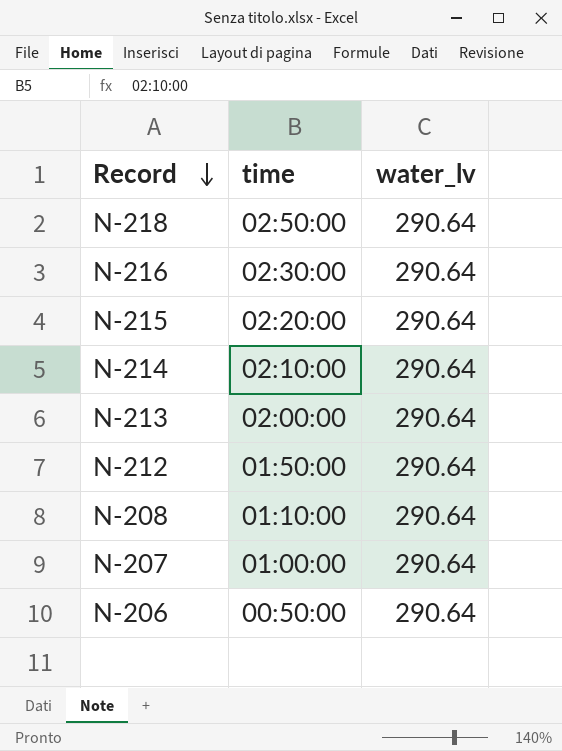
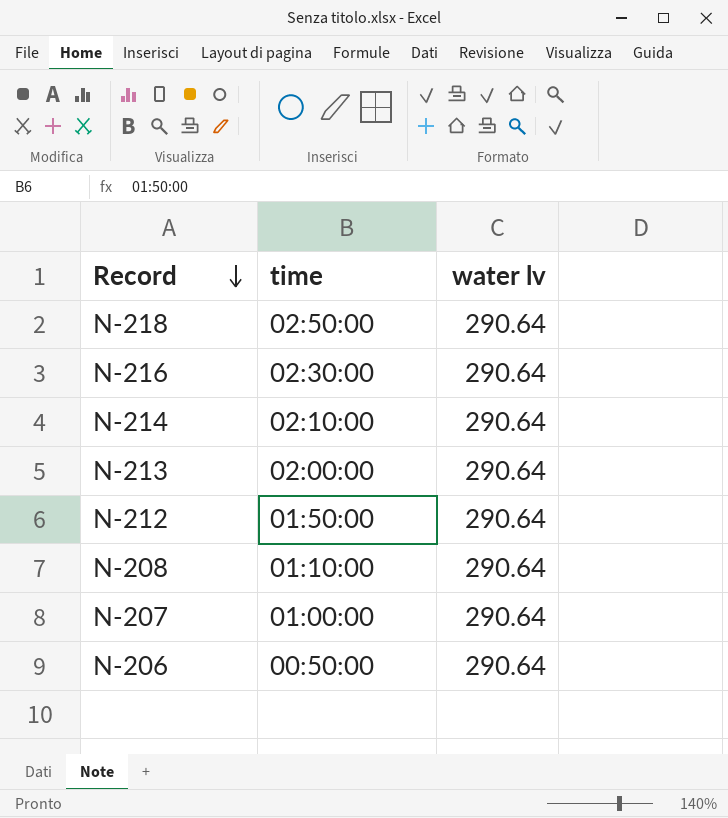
column name: water_lv -> water lv
row N-215: 02:20:00 | 290.64 -> none

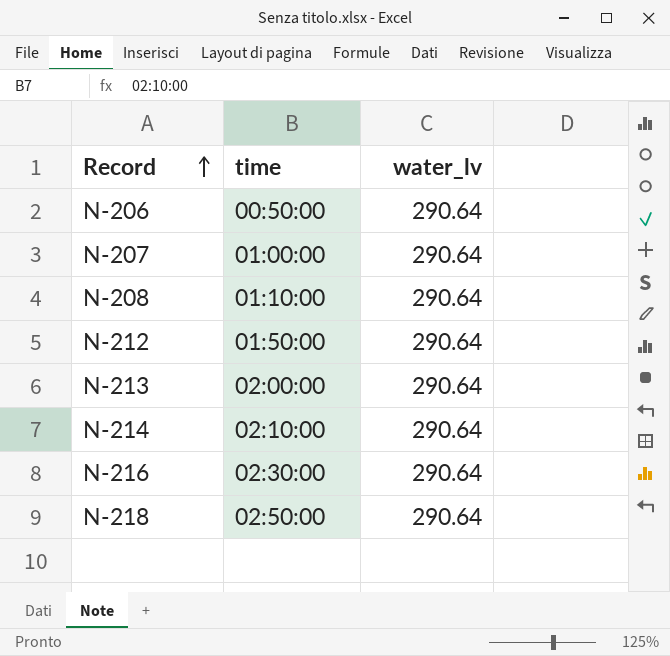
row order: Record descending -> Record ascending
column name: water lv -> water_lv

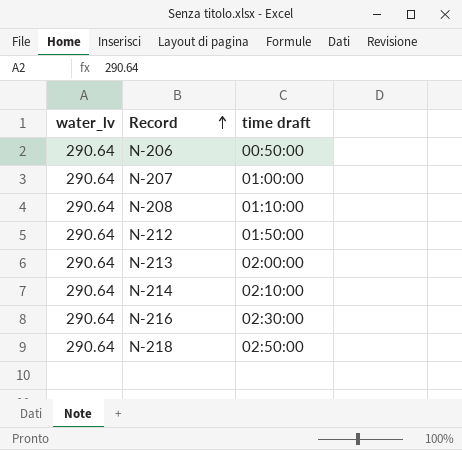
column water_lv | position: 3 -> 1
column name: time -> time draft

